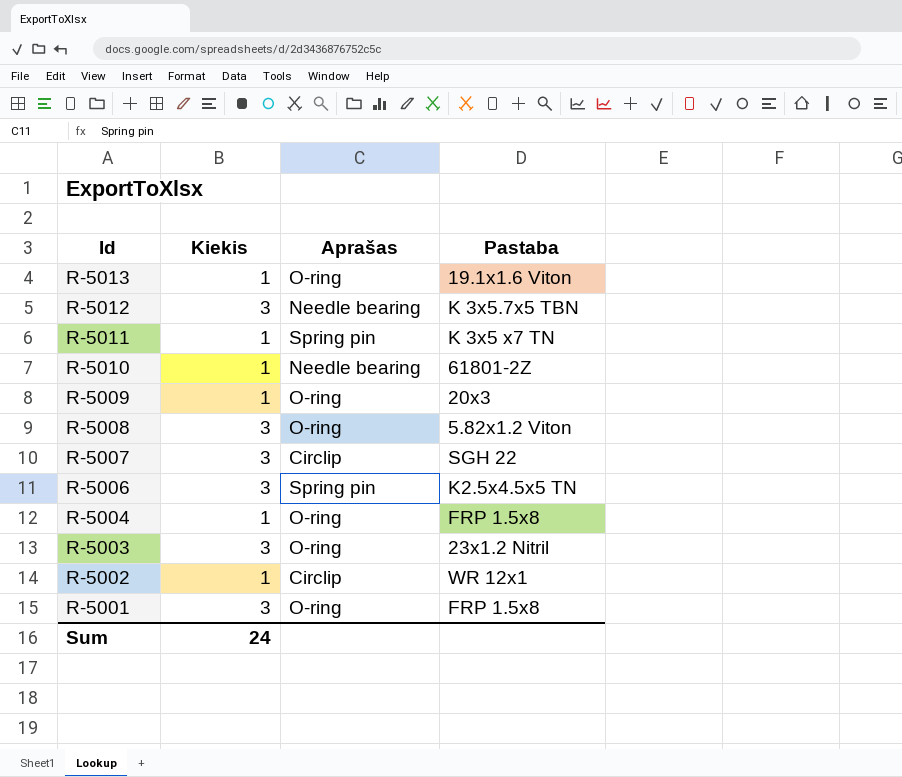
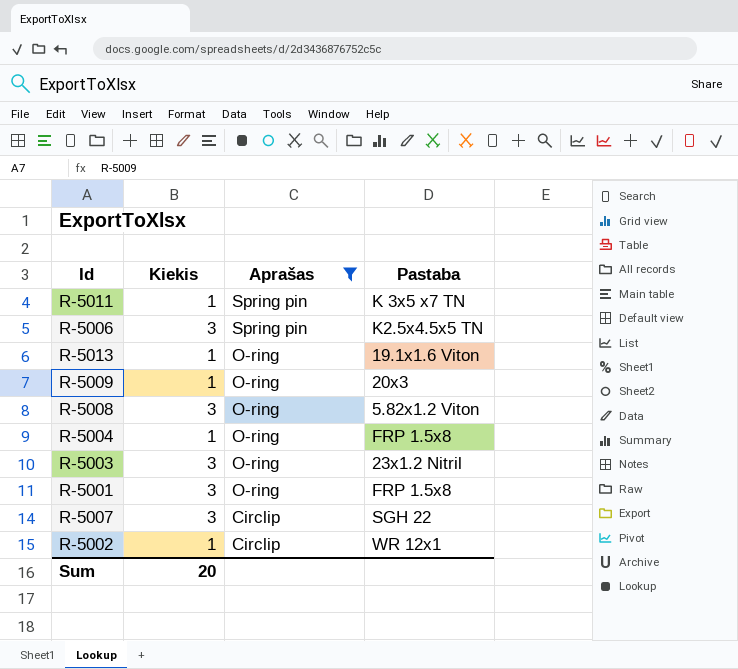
filter: none -> Aprašas != Needle bearing
row order: Id descending -> Aprašas descending
Sum | Kiekis: 24 -> 20

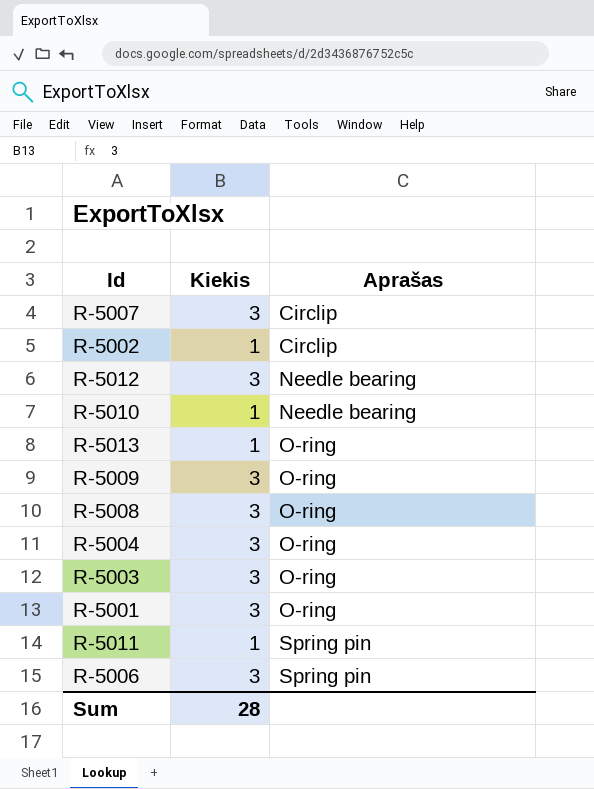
filter: Aprašas != Needle bearing -> none
row order: Aprašas descending -> Aprašas ascending
column Pastaba | position: 4 -> none
R-5009 | Kiekis: 1 -> 3
R-5004 | Kiekis: 1 -> 3
Sum | Kiekis: 20 -> 28

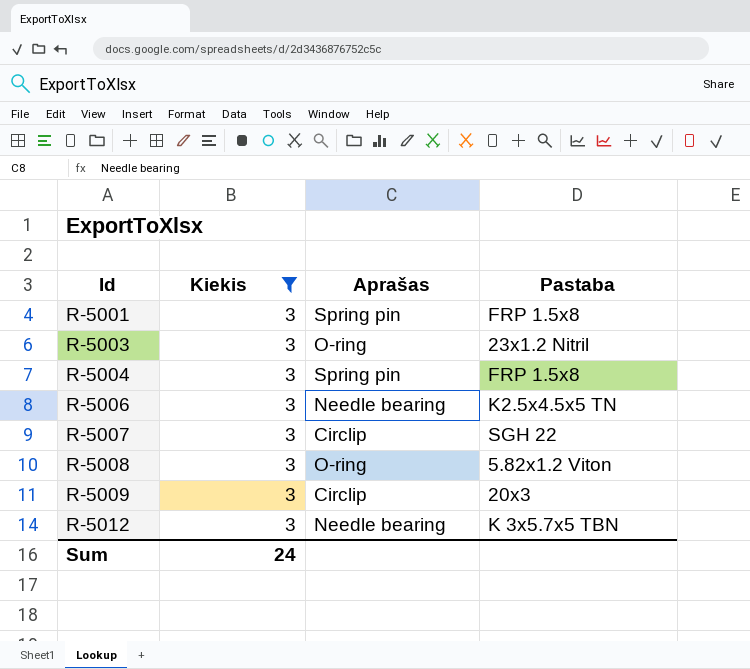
filter: none -> Kiekis = 3
row order: Aprašas ascending -> Id ascending
column Pastaba | position: none -> 4
R-5001 | Aprašas: O-ring -> Spring pin
R-5004 | Aprašas: O-ring -> Spring pin
R-5006 | Aprašas: Spring pin -> Needle bearing
R-5009 | Aprašas: O-ring -> Circlip
Sum | Kiekis: 28 -> 24

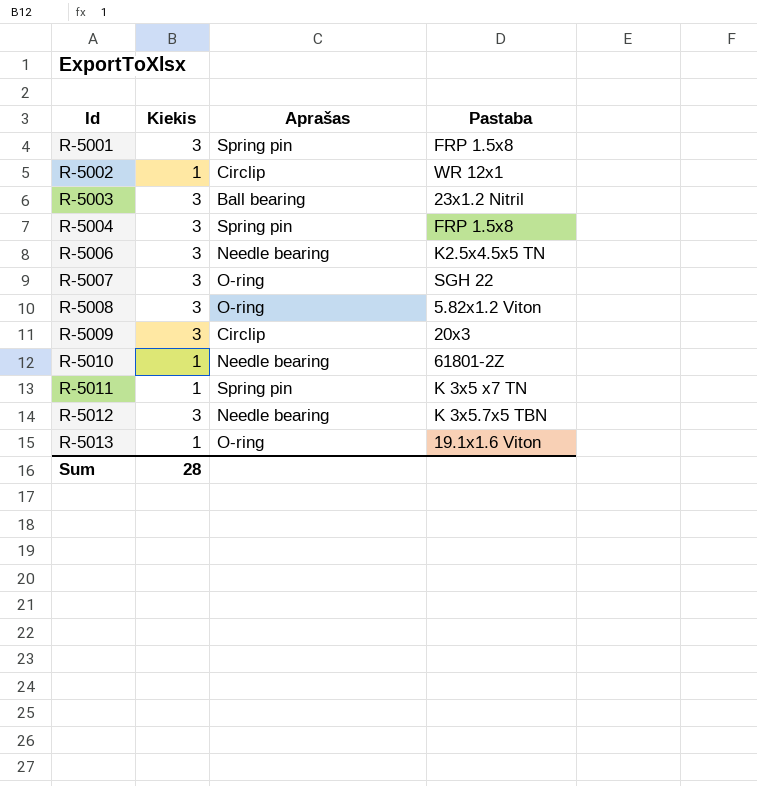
filter: Kiekis = 3 -> none
R-5003 | Aprašas: O-ring -> Ball bearing
R-5007 | Aprašas: Circlip -> O-ring
Sum | Kiekis: 24 -> 28

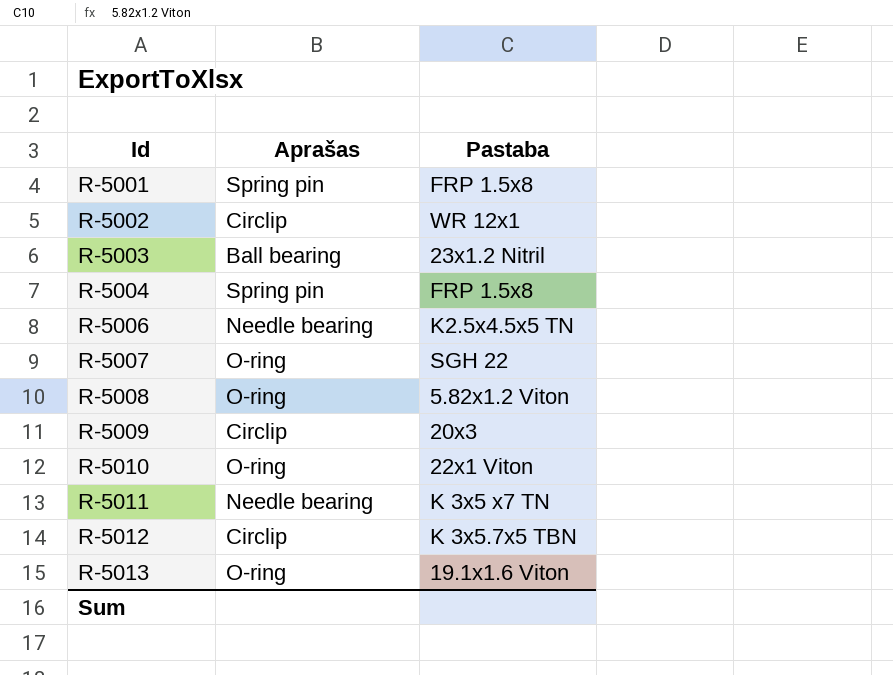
column Kiekis | position: 2 -> none
R-5010 | Aprašas: Needle bearing -> O-ring
R-5010 | Pastaba: 61801-2Z -> 22x1 Viton
R-5011 | Aprašas: Spring pin -> Needle bearing
R-5012 | Aprašas: Needle bearing -> Circlip

